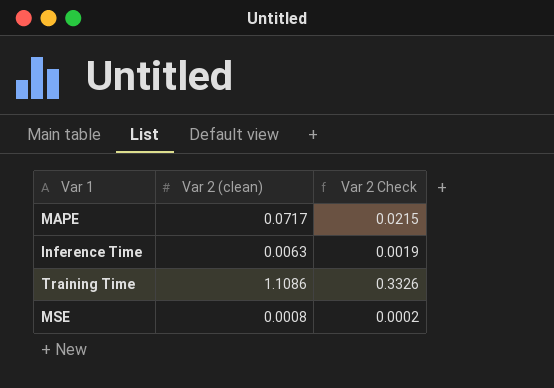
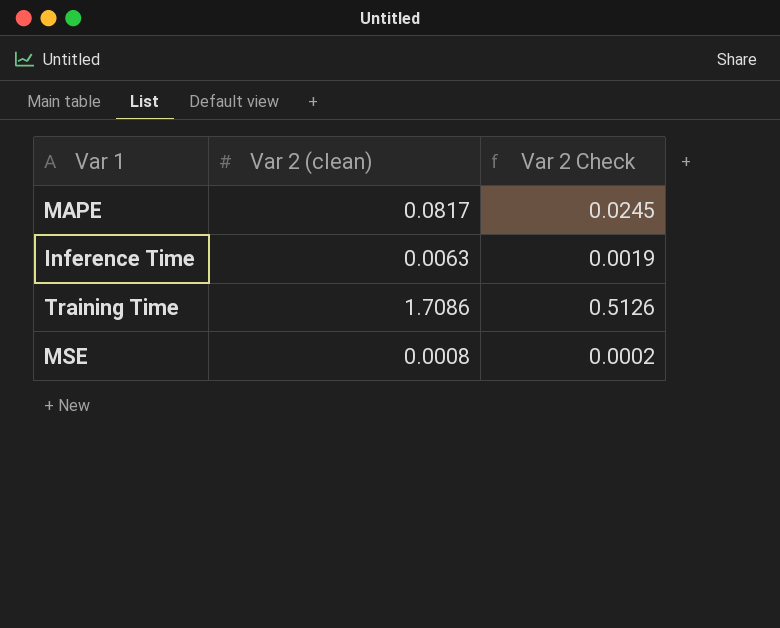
MAPE | Var 2 (clean): 0.0717 -> 0.0817
MAPE | Var 2 Check: 0.0215 -> 0.0245
Training Time | Var 2 (clean): 1.1086 -> 1.7086
Training Time | Var 2 Check: 0.3326 -> 0.5126

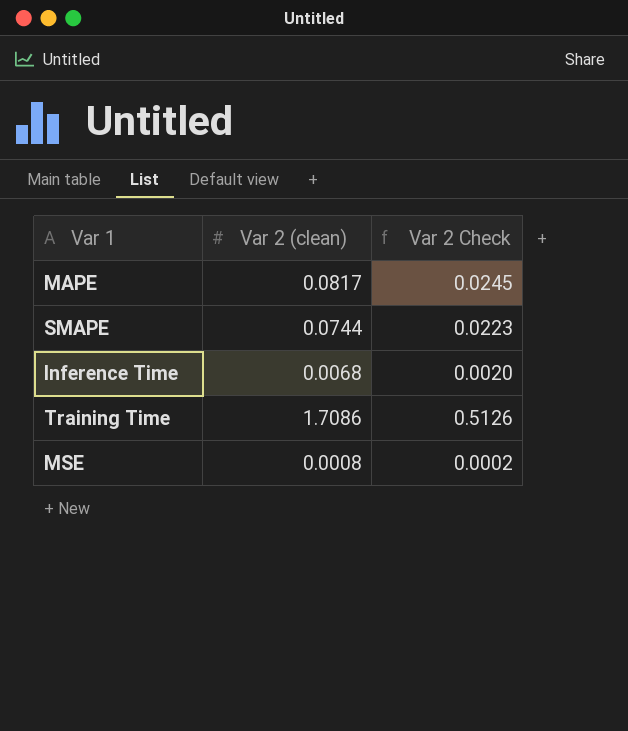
row SMAPE: none -> 0.0744 | 0.0223
Inference Time | Var 2 (clean): 0.0063 -> 0.0068
Inference Time | Var 2 Check: 0.0019 -> 0.0020

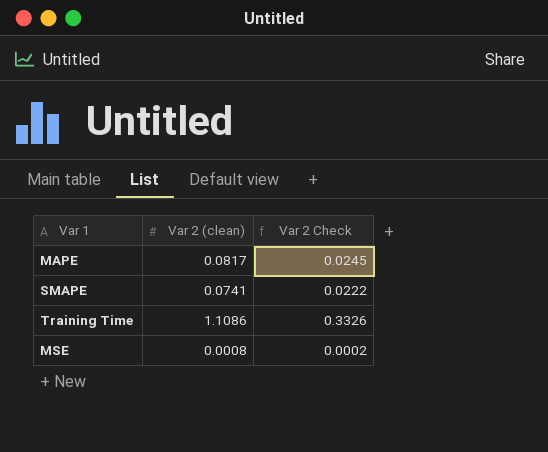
row Inference Time: 0.0068 | 0.0020 -> none
SMAPE | Var 2 (clean): 0.0744 -> 0.0741
SMAPE | Var 2 Check: 0.0223 -> 0.0222
Training Time | Var 2 (clean): 1.7086 -> 1.1086
Training Time | Var 2 Check: 0.5126 -> 0.3326

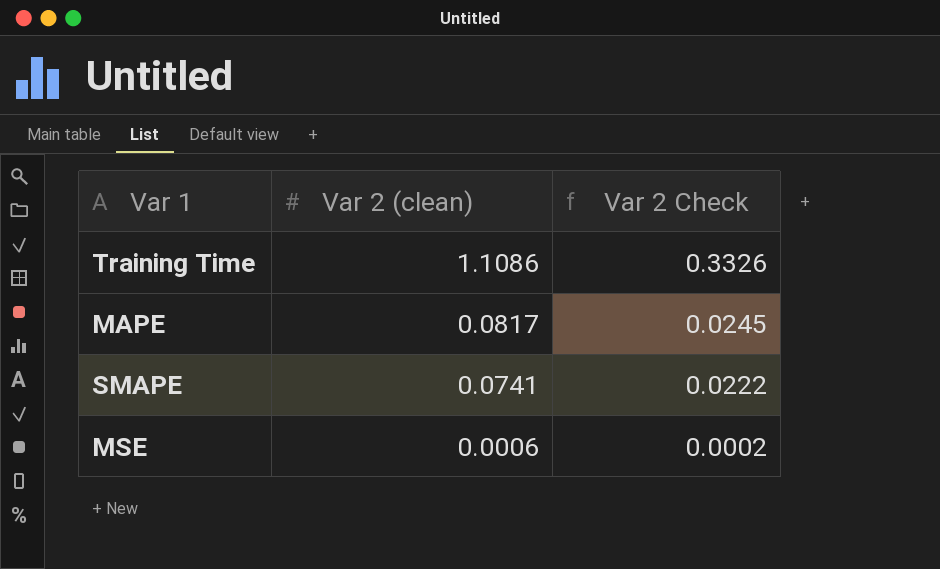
row order: none -> Var 2 (clean) descending
MSE | Var 2 (clean): 0.0008 -> 0.0006

